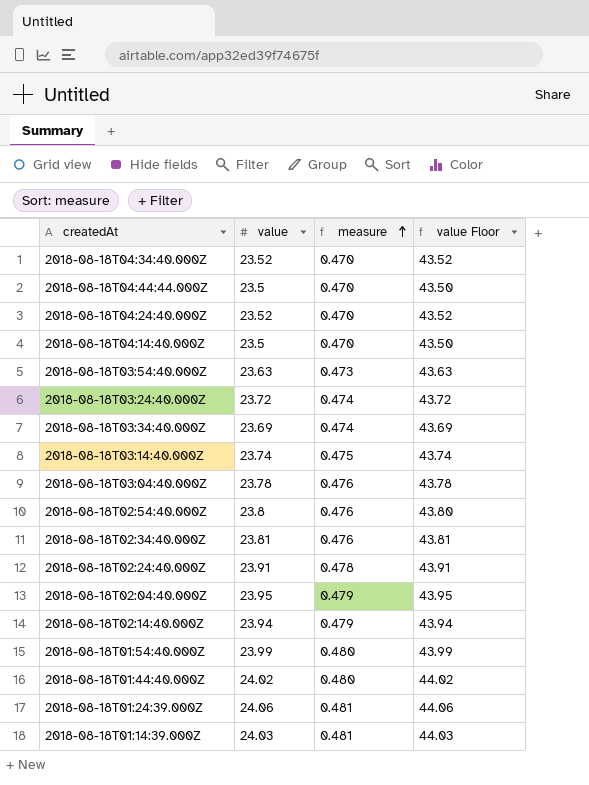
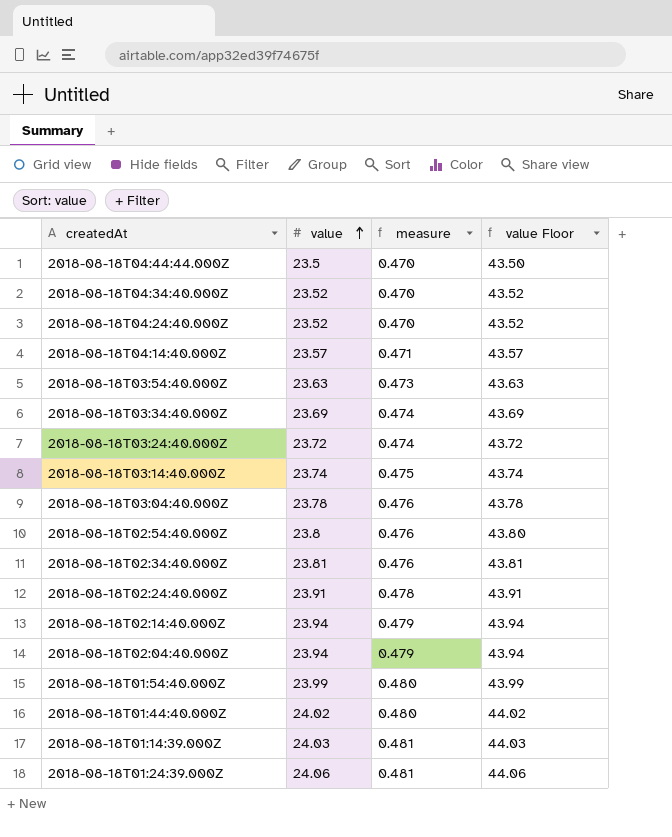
row order: measure ascending -> value ascending
2018-08-18T04:14:40.000Z | value: 23.5 -> 23.57
2018-08-18T04:14:40.000Z | measure: 0.470 -> 0.471
2018-08-18T04:14:40.000Z | value Floor: 43.50 -> 43.57
2018-08-18T02:04:40.000Z | value: 23.95 -> 23.94
2018-08-18T02:04:40.000Z | value Floor: 43.95 -> 43.94

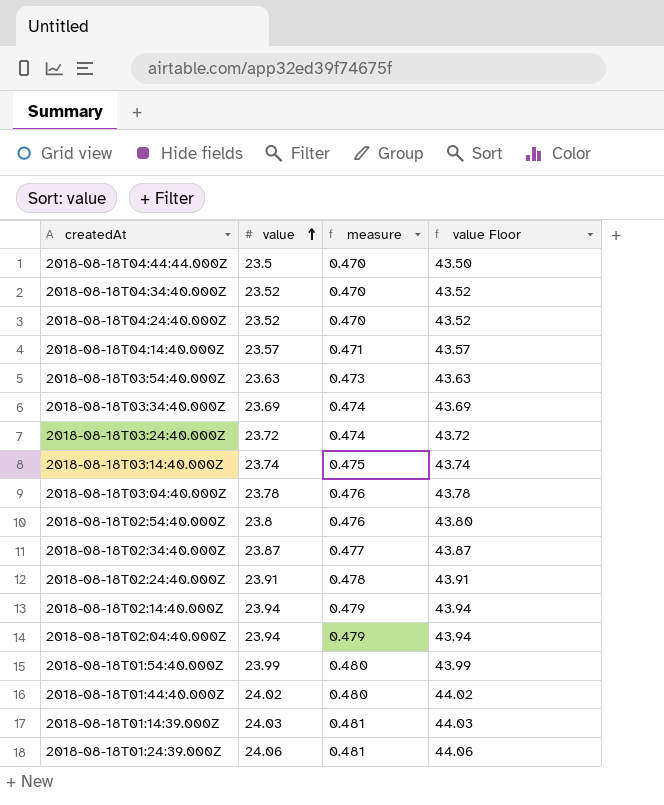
2018-08-18T02:34:40.000Z | value: 23.81 -> 23.87
2018-08-18T02:34:40.000Z | measure: 0.476 -> 0.477
2018-08-18T02:34:40.000Z | value Floor: 43.81 -> 43.87

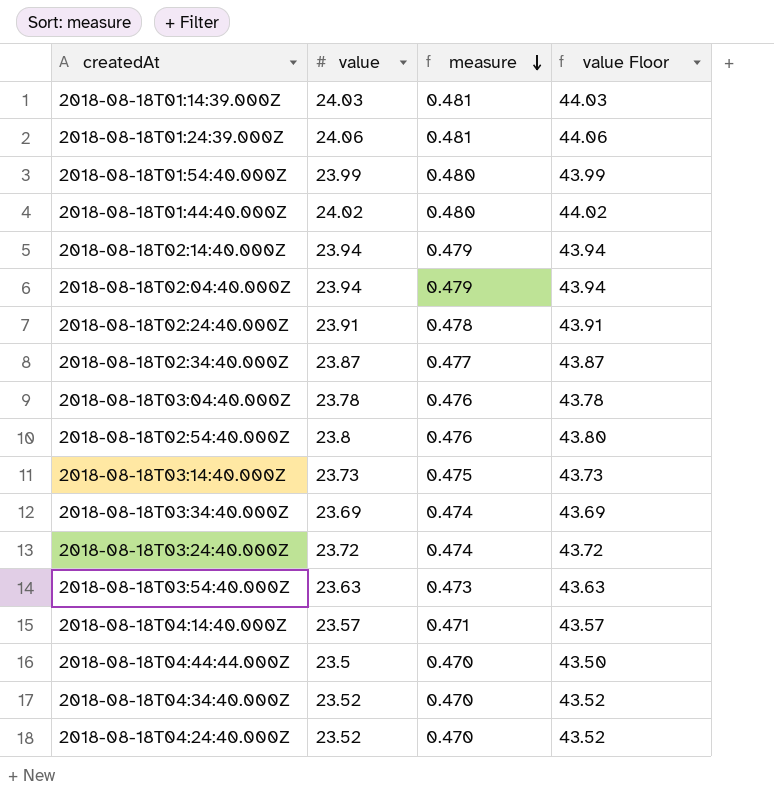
row order: value ascending -> measure descending
2018-08-18T03:14:40.000Z | value: 23.74 -> 23.73
2018-08-18T03:14:40.000Z | value Floor: 43.74 -> 43.73

